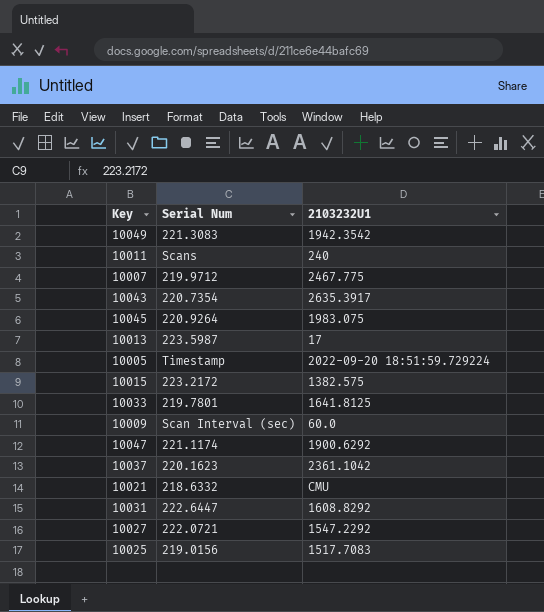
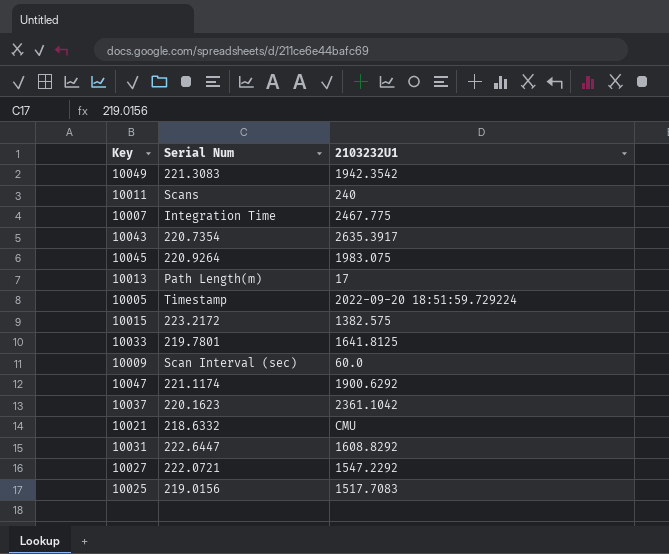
10007 | Serial Num: 219.9712 -> Integration Time
10013 | Serial Num: 223.5987 -> Path Length(m)

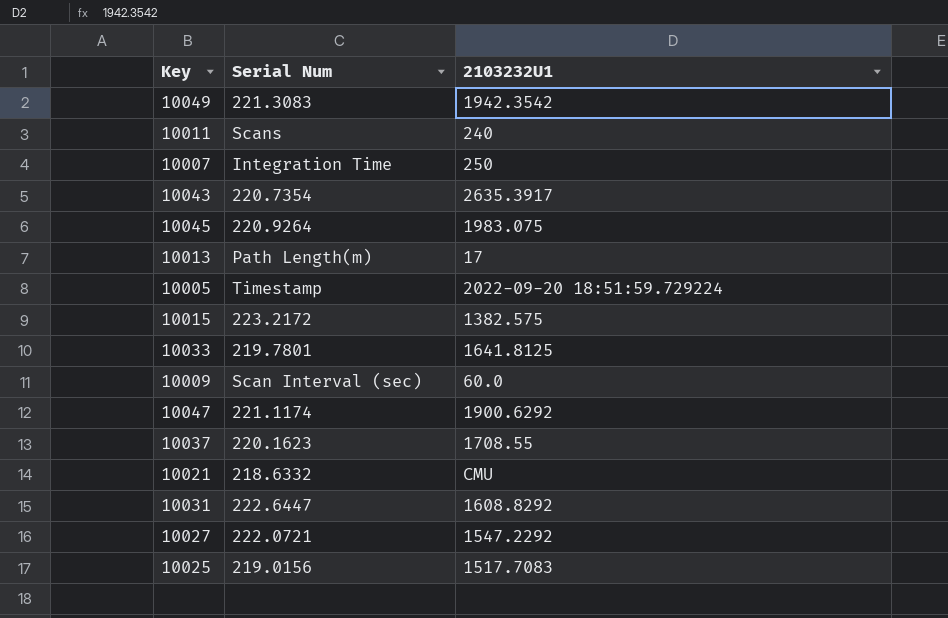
10007 | 2103232U1: 2467.775 -> 250
10037 | 2103232U1: 2361.1042 -> 1708.55

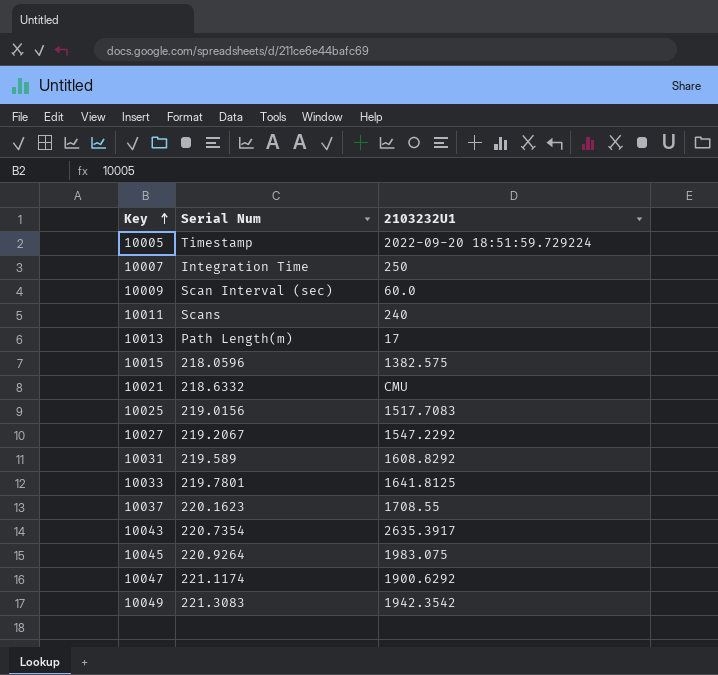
row order: none -> Key ascending
10015 | Serial Num: 223.2172 -> 218.0596
10027 | Serial Num: 222.0721 -> 219.2067
10031 | Serial Num: 222.6447 -> 219.589

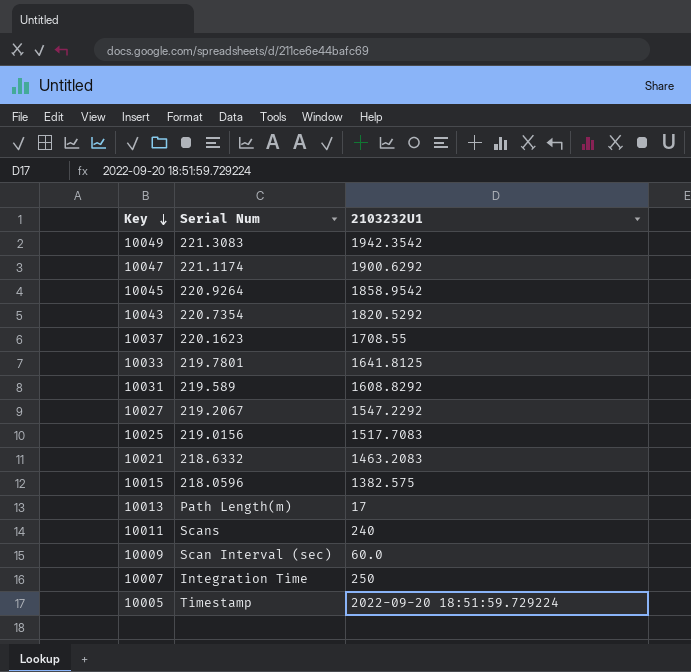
row order: Key ascending -> Key descending
10045 | 2103232U1: 1983.075 -> 1858.9542
10043 | 2103232U1: 2635.3917 -> 1820.5292
10021 | 2103232U1: CMU -> 1463.2083

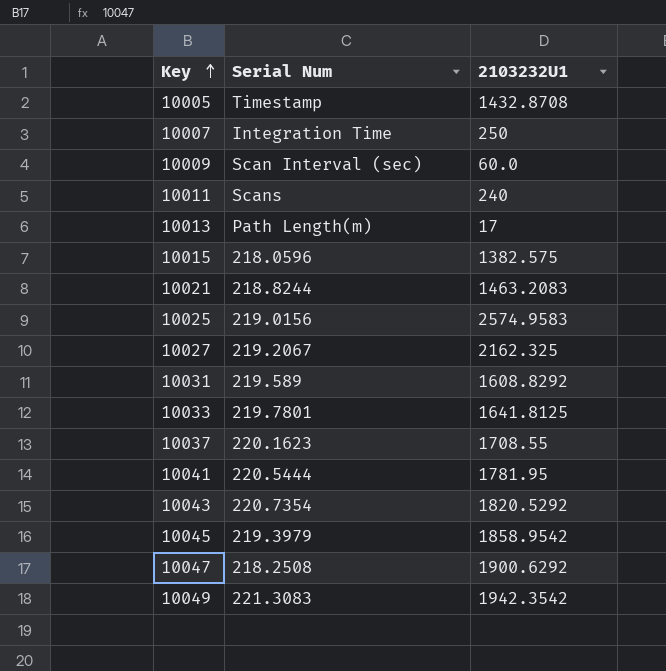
row order: Key descending -> Key ascending
10005 | 2103232U1: 2022-09-20 18:51:59.729224 -> 1432.8708
10021 | Serial Num: 218.6332 -> 218.8244
10025 | 2103232U1: 1517.7083 -> 2574.9583
10027 | 2103232U1: 1547.2292 -> 2162.325
row 10041: none -> 220.5444 | 1781.95
10045 | Serial Num: 220.9264 -> 219.3979
10047 | Serial Num: 221.1174 -> 218.2508

